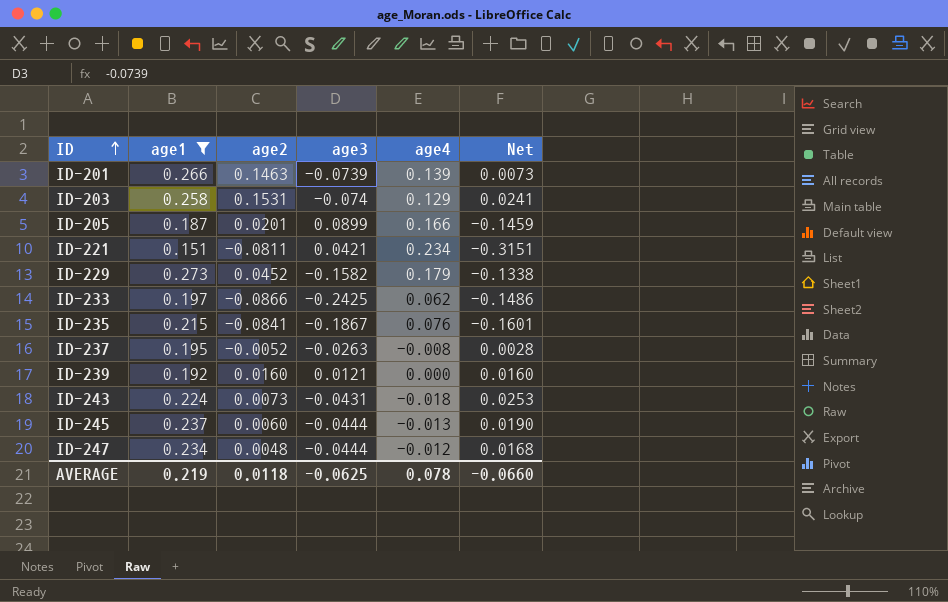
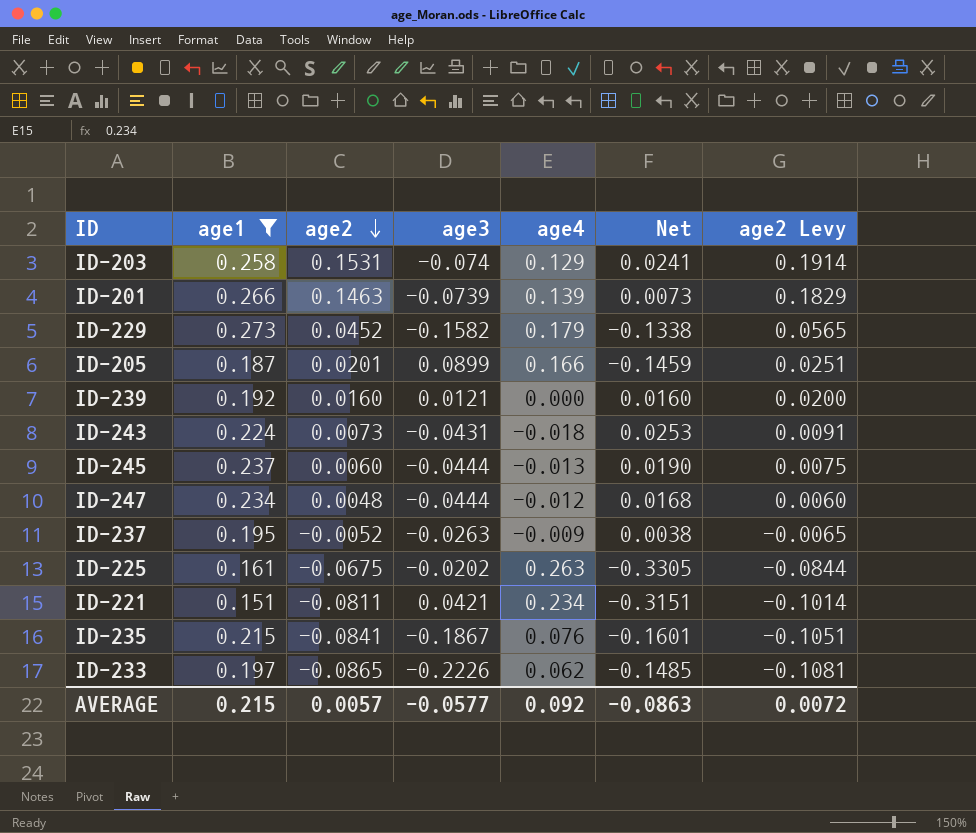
row order: ID ascending -> age2 descending
column age2 Levy | formula: none -> [age2] * 1.25
ID-237 | age4: -0.008 -> -0.009
ID-237 | Net: 0.0028 -> 0.0038
row ID-225: none -> 0.161 | -0.0675 | -0.0202 | 0.263 | -0.3305 | -0.0844
ID-233 | age2: -0.0866 -> -0.0865
ID-233 | age3: -0.2425 -> -0.2226
ID-233 | Net: -0.1486 -> -0.1485
AVERAGE | age1: 0.219 -> 0.215
AVERAGE | age2: 0.0118 -> 0.0057
AVERAGE | age3: -0.0625 -> -0.0577
AVERAGE | age4: 0.078 -> 0.092
AVERAGE | Net: -0.0660 -> -0.0863

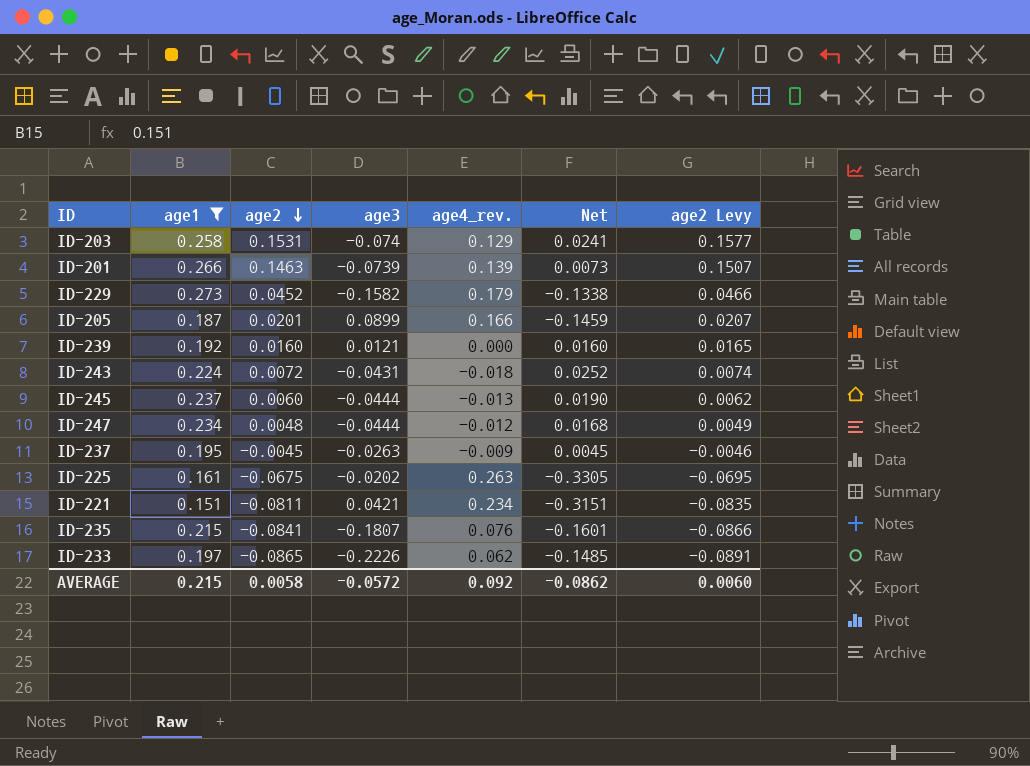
column name: age4 -> age4_rev.
column age2 Levy | formula: [age2] * 1.25 -> [age2] * 1.03
ID-243 | age2: 0.0073 -> 0.0072
ID-243 | Net: 0.0253 -> 0.0252
ID-237 | age2: -0.0052 -> -0.0045
ID-237 | Net: 0.0038 -> 0.0045
ID-235 | age3: -0.1867 -> -0.1807
AVERAGE | age2: 0.0057 -> 0.0058
AVERAGE | age3: -0.0577 -> -0.0572
AVERAGE | Net: -0.0863 -> -0.0862
AVERAGE | age2 Levy: 0.0072 -> 0.0060

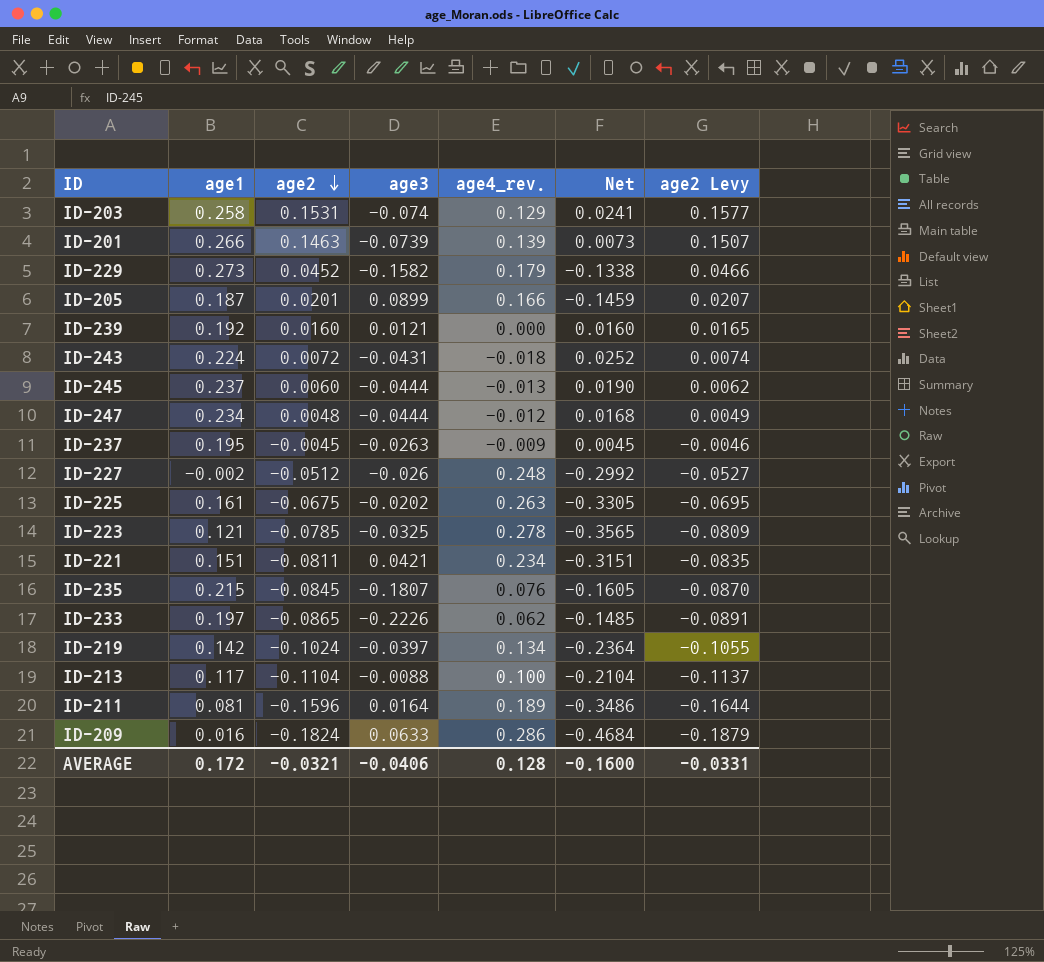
filter: age1 >= 0.151 -> none
ID-235 | age2: -0.0841 -> -0.0845
ID-235 | Net: -0.1601 -> -0.1605
ID-235 | age2 Levy: -0.0866 -> -0.0870
AVERAGE | age1: 0.215 -> 0.172
AVERAGE | age2: 0.0058 -> -0.0321
AVERAGE | age3: -0.0572 -> -0.0406
AVERAGE | age4_rev.: 0.092 -> 0.128
AVERAGE | Net: -0.0862 -> -0.1600
AVERAGE | age2 Levy: 0.0060 -> -0.0331

